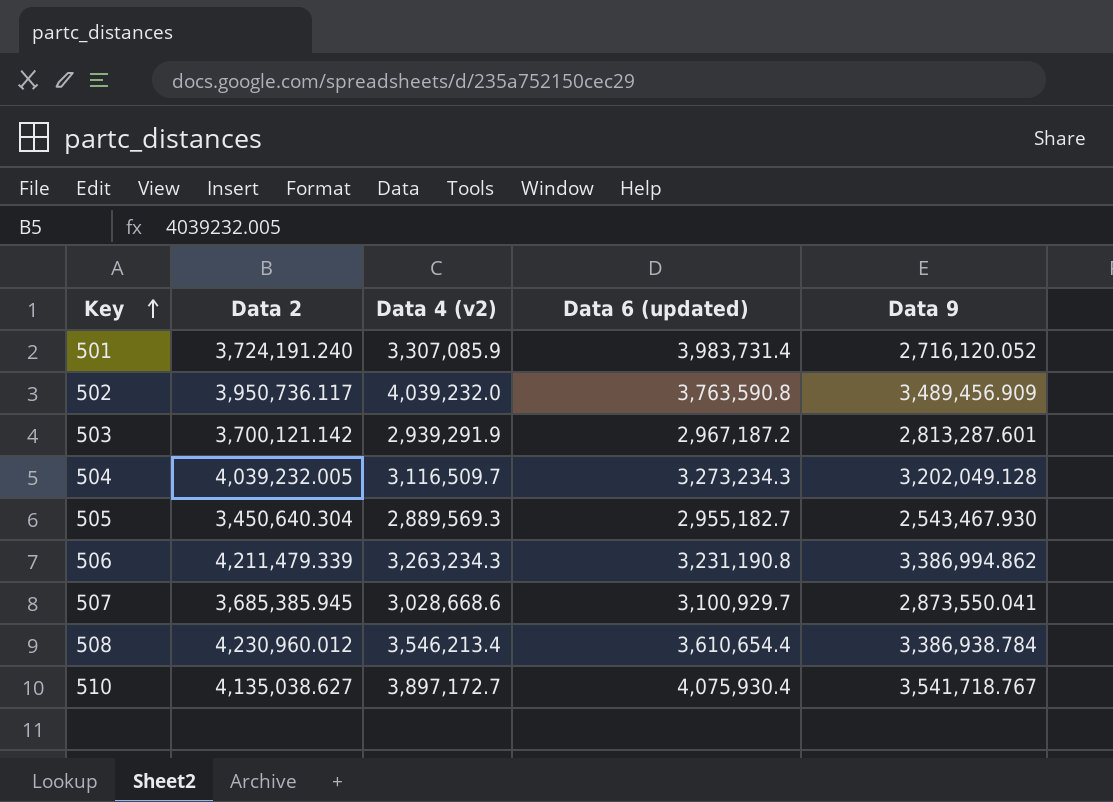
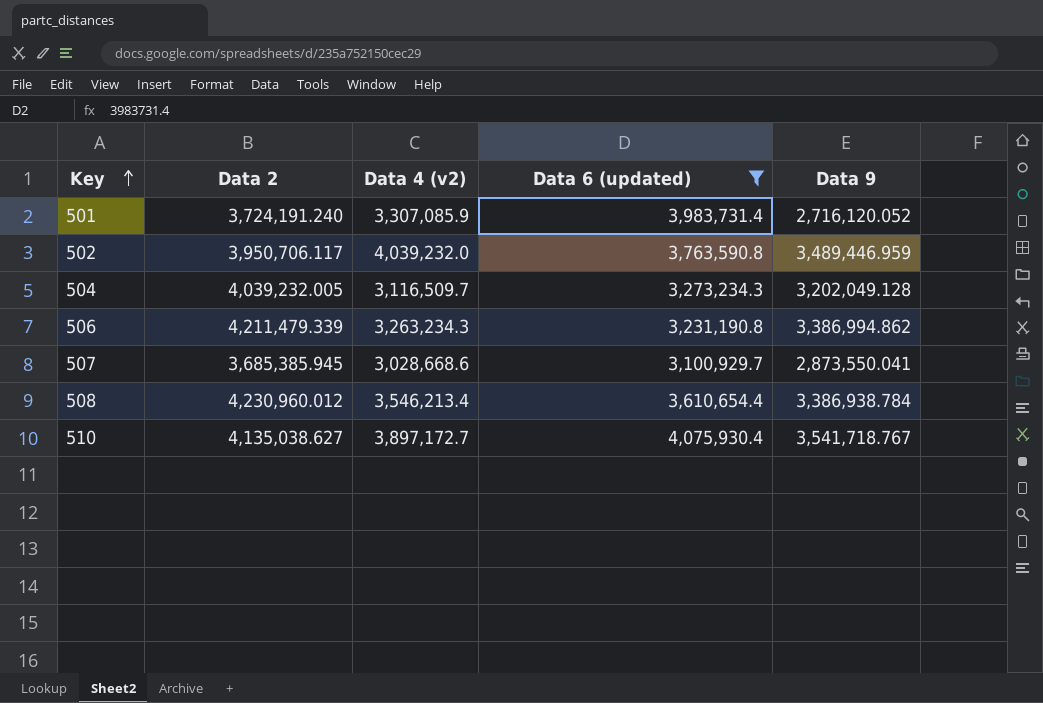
filter: none -> Data 6 (updated) >= 3,100,929.7
502 | Data 2: 3,950,736.117 -> 3,950,706.117
502 | Data 9: 3,489,456.909 -> 3,489,446.959

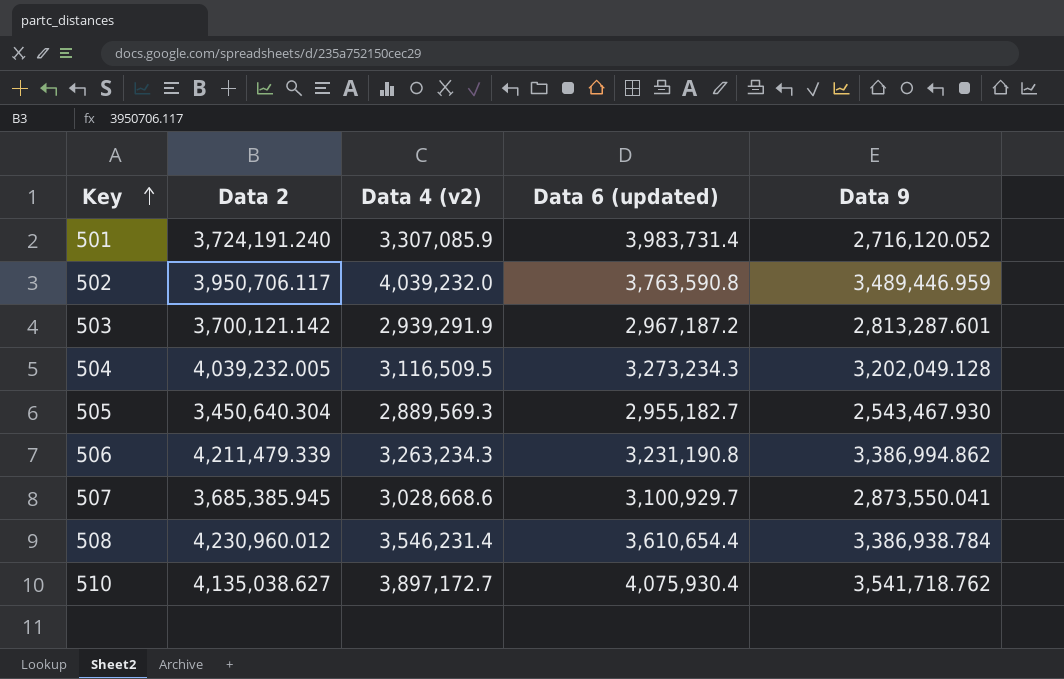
filter: Data 6 (updated) >= 3,100,929.7 -> none
504 | Data 4 (v2): 3,116,509.7 -> 3,116,509.5
508 | Data 4 (v2): 3,546,213.4 -> 3,546,231.4
510 | Data 9: 3,541,718.767 -> 3,541,718.762

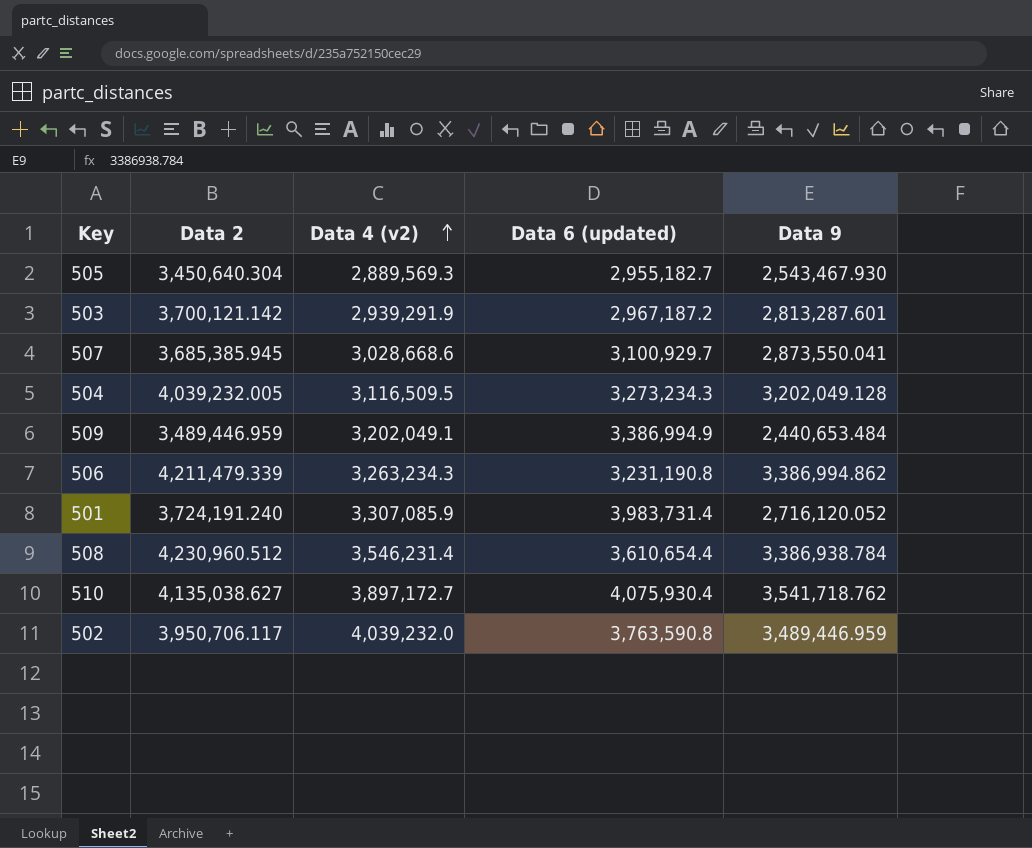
row order: Key ascending -> Data 4 (v2) ascending
row 509: none -> 3,489,446.959 | 3,202,049.1 | 3,386,994.9 | 2,440,653.484
508 | Data 2: 4,230,960.012 -> 4,230,960.512

